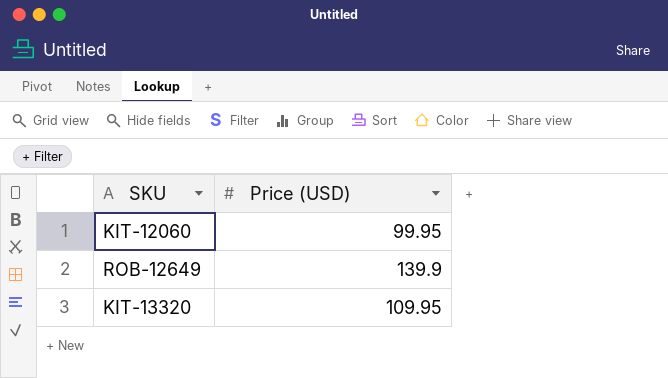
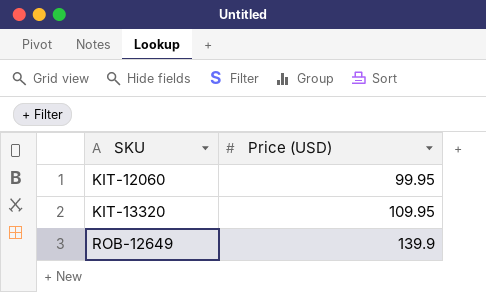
row order: none -> SKU ascending

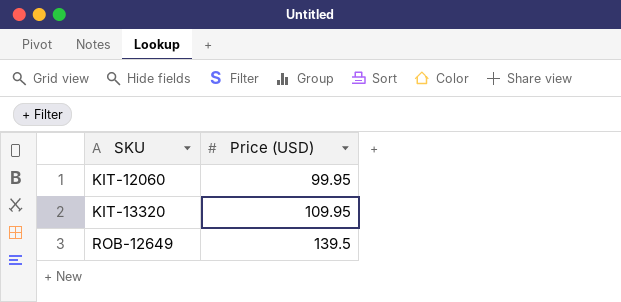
ROB-12649 | Price (USD): 139.9 -> 139.5

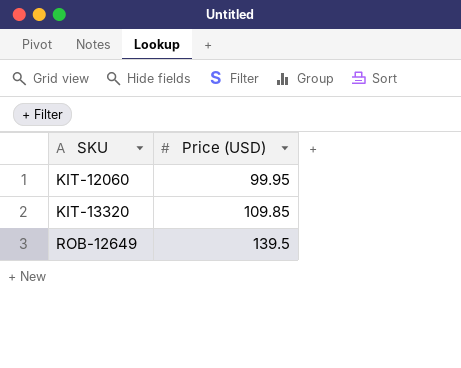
KIT-13320 | Price (USD): 109.95 -> 109.85

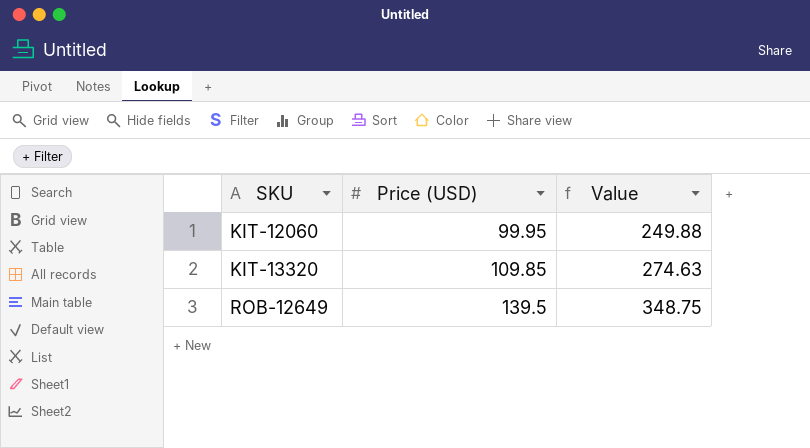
column Value | formula: none -> [Price (USD)] * 2.5

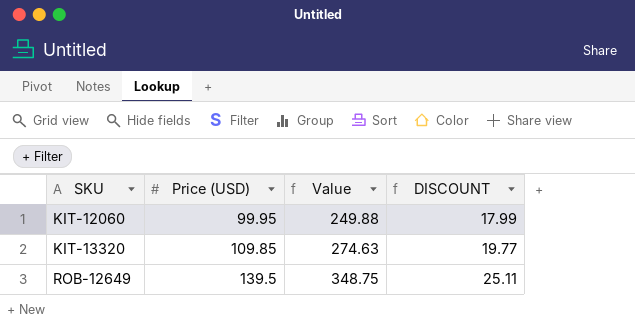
column DISCOUNT | formula: none -> [Price (USD)] * 0.18

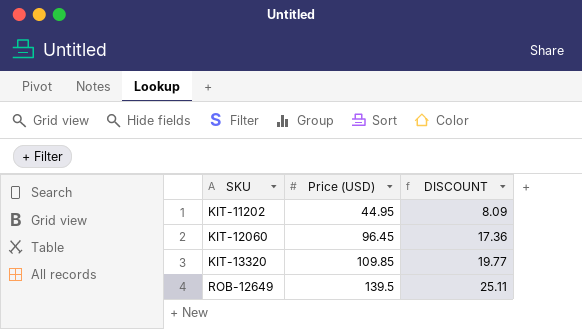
column Value | formula: [Price (USD)] * 2.5 -> none
row KIT-11202: none -> 44.95 | 8.09
KIT-12060 | Price (USD): 99.95 -> 96.45
KIT-12060 | DISCOUNT: 17.99 -> 17.36

